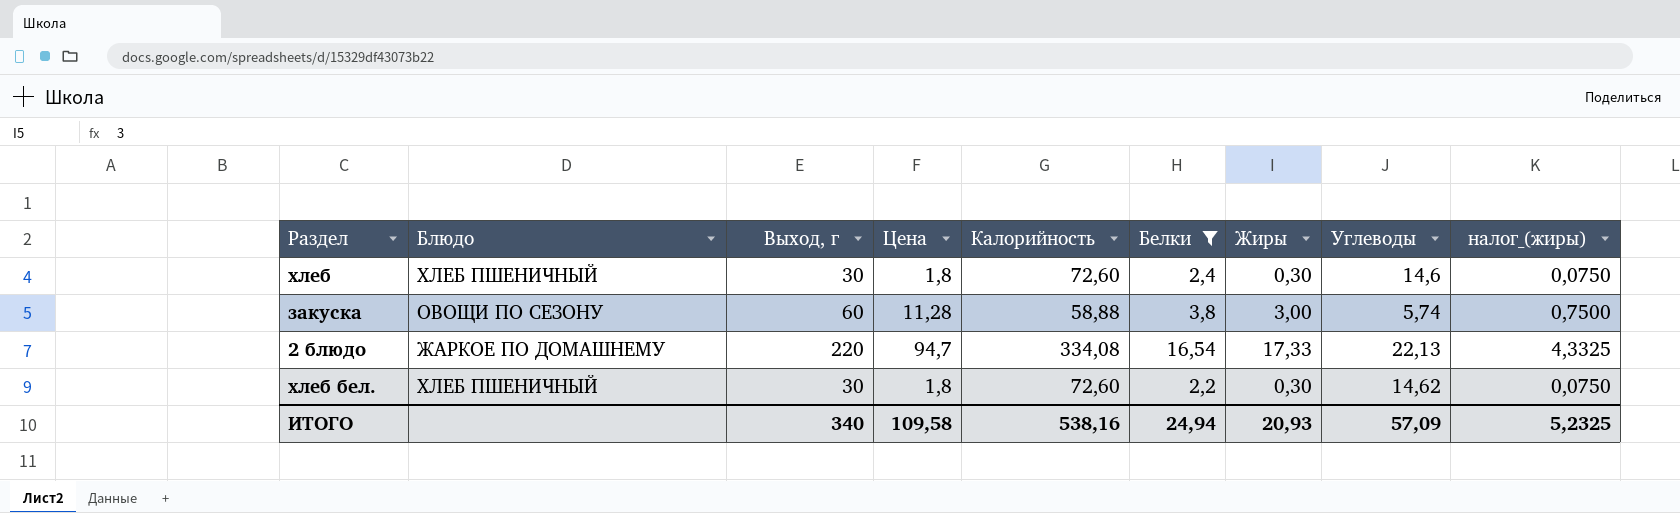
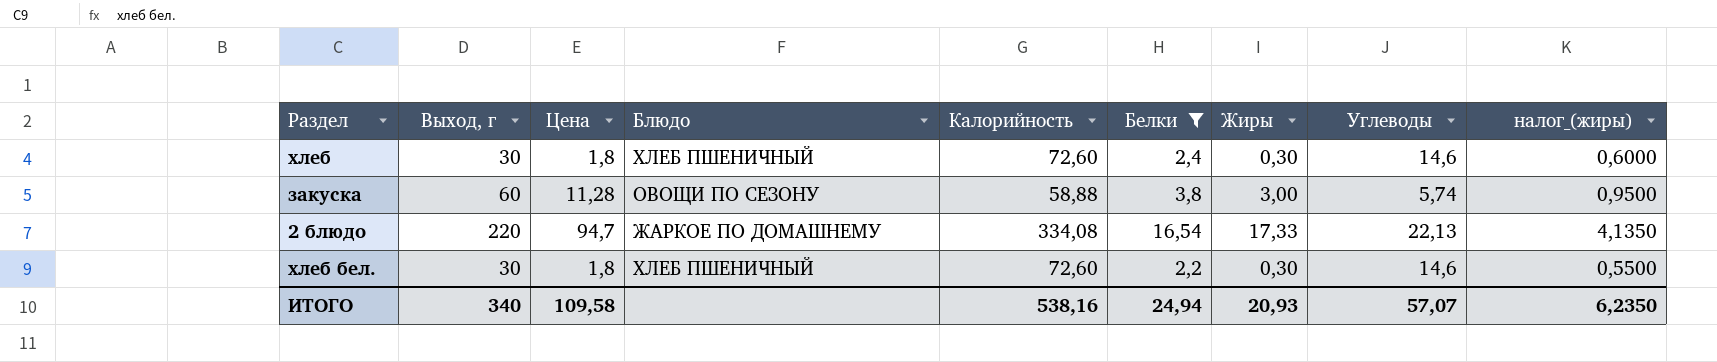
column Блюдо | position: 2 -> 4
column налог_(жиры) | formula: [Жиры] * 0,25 -> [Белки] * 0,25
хлеб бел. | Углеводы: 14,62 -> 14,6
ИТОГО | Углеводы: 57,09 -> 57,07
ИТОГО | налог_(жиры): 5,2325 -> 6,2350

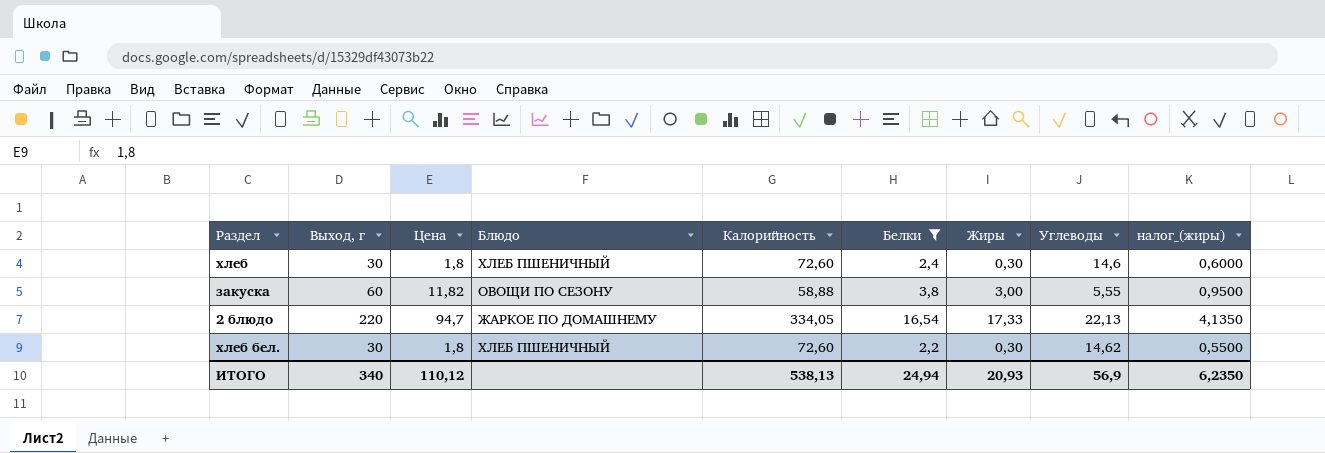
закуска | Цена: 11,28 -> 11,82
закуска | Углеводы: 5,74 -> 5,55
2 блюдо | Калорийность: 334,08 -> 334,05
хлеб бел. | Углеводы: 14,6 -> 14,62
ИТОГО | Цена: 109,58 -> 110,12
ИТОГО | Калорийность: 538,16 -> 538,13
ИТОГО | Углеводы: 57,07 -> 56,9

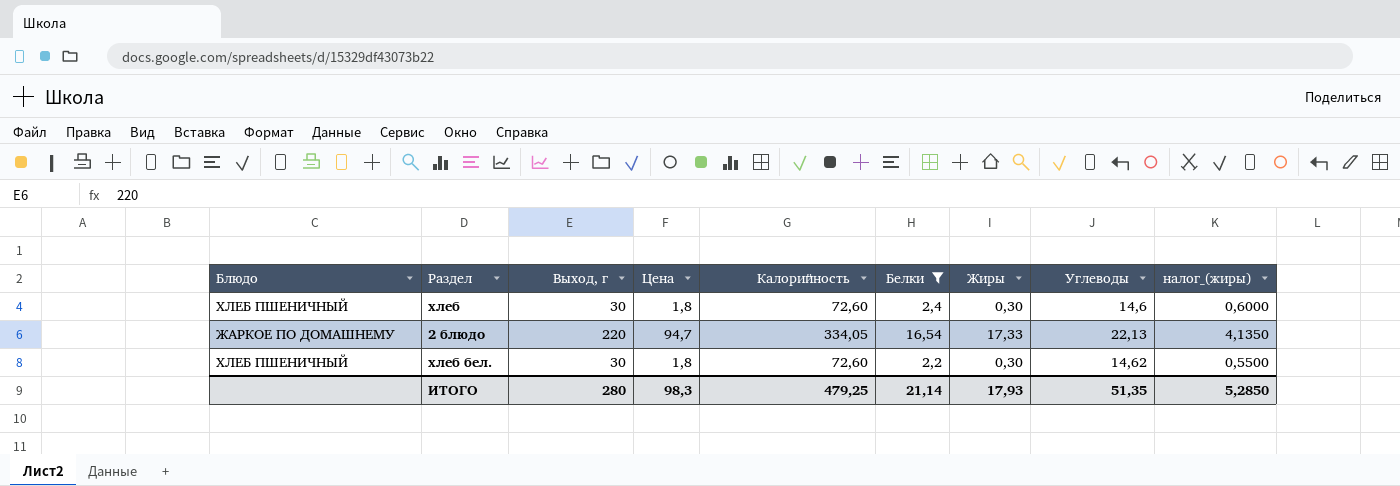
column Блюдо | position: 4 -> 1
row закуска: 60 | 11,82 | ОВОЩИ ПО СЕЗОНУ | 58,88 | 3,8 | 3,00 | 5,55 | 0,9500 -> none
ИТОГО | Выход, г: 340 -> 280
ИТОГО | Цена: 110,12 -> 98,3
ИТОГО | Калорийность: 538,13 -> 479,25
ИТОГО | Белки: 24,94 -> 21,14
ИТОГО | Жиры: 20,93 -> 17,93
ИТОГО | Углеводы: 56,9 -> 51,35
ИТОГО | налог_(жиры): 6,2350 -> 5,2850

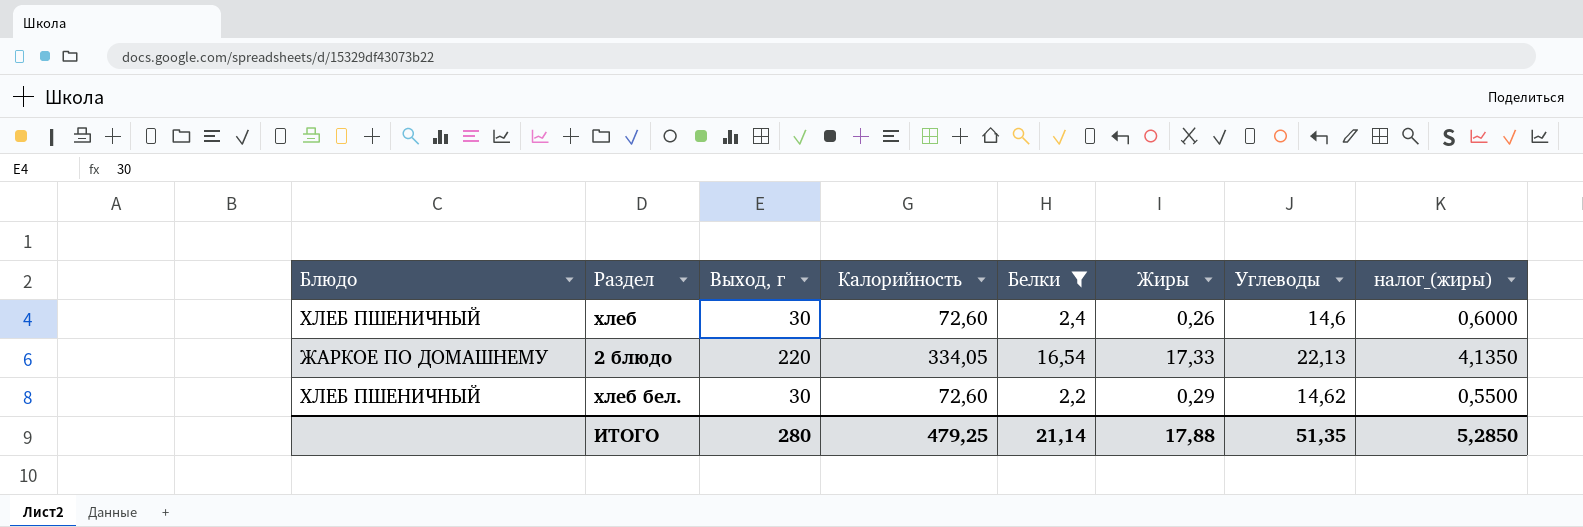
column Цена | position: 4 -> none
хлеб | Жиры: 0,30 -> 0,26
хлеб бел. | Жиры: 0,30 -> 0,29
ИТОГО | Жиры: 17,93 -> 17,88

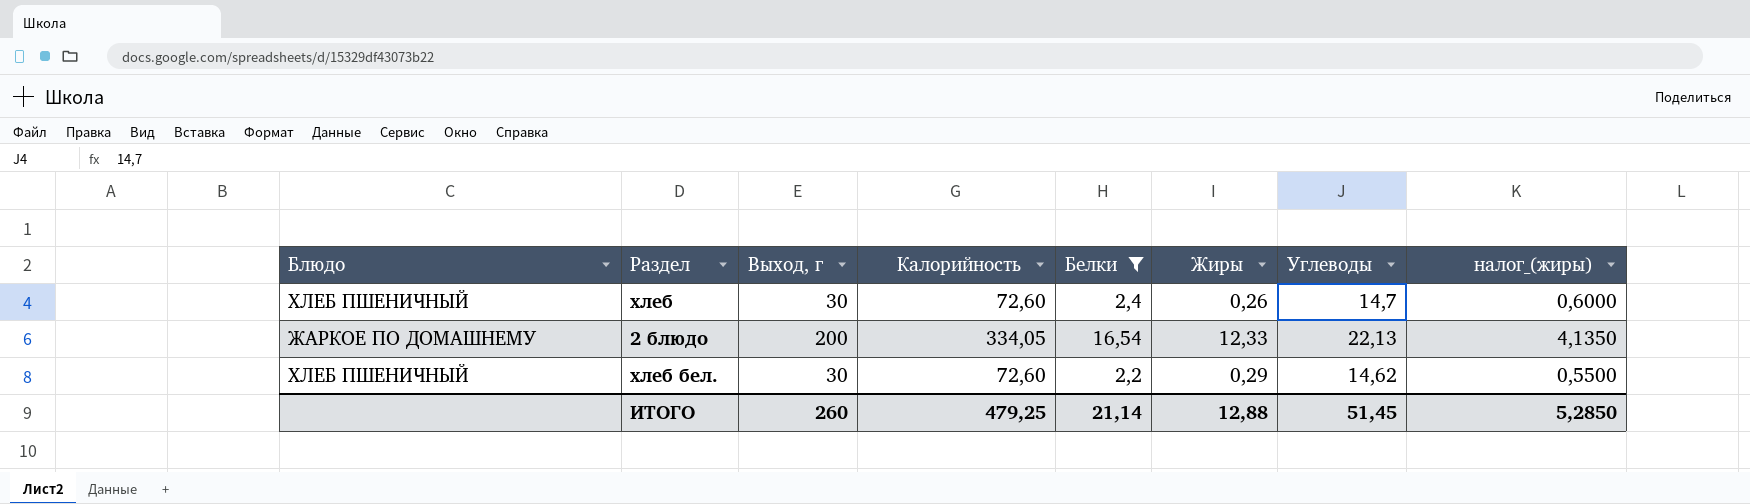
хлеб | Углеводы: 14,6 -> 14,7
2 блюдо | Выход, г: 220 -> 200
2 блюдо | Жиры: 17,33 -> 12,33
ИТОГО | Выход, г: 280 -> 260
ИТОГО | Жиры: 17,88 -> 12,88
ИТОГО | Углеводы: 51,35 -> 51,45

